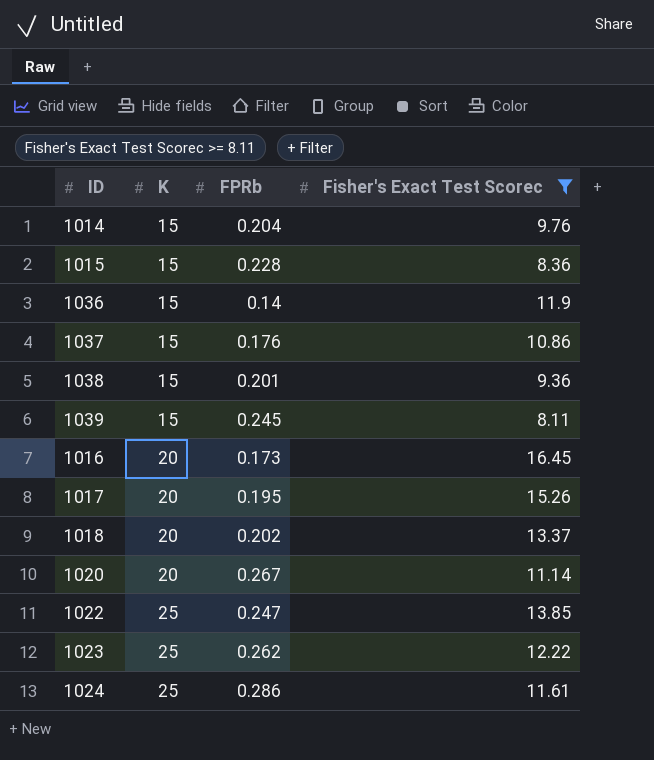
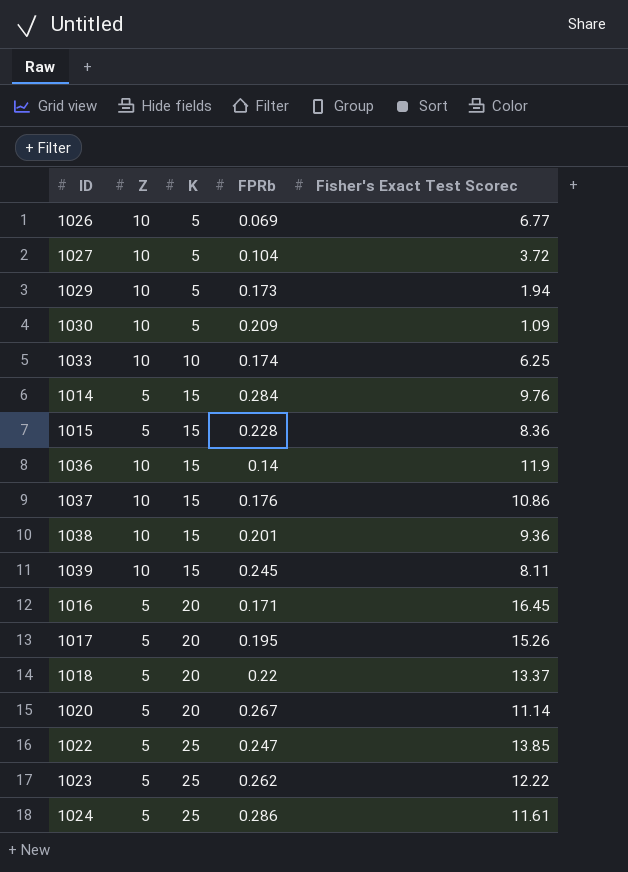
filter: Fisher's Exact Test Scorec >= 8.11 -> none
column Z | position: none -> 2
1014 | FPRb: 0.204 -> 0.284
1016 | FPRb: 0.173 -> 0.171
1018 | FPRb: 0.202 -> 0.22

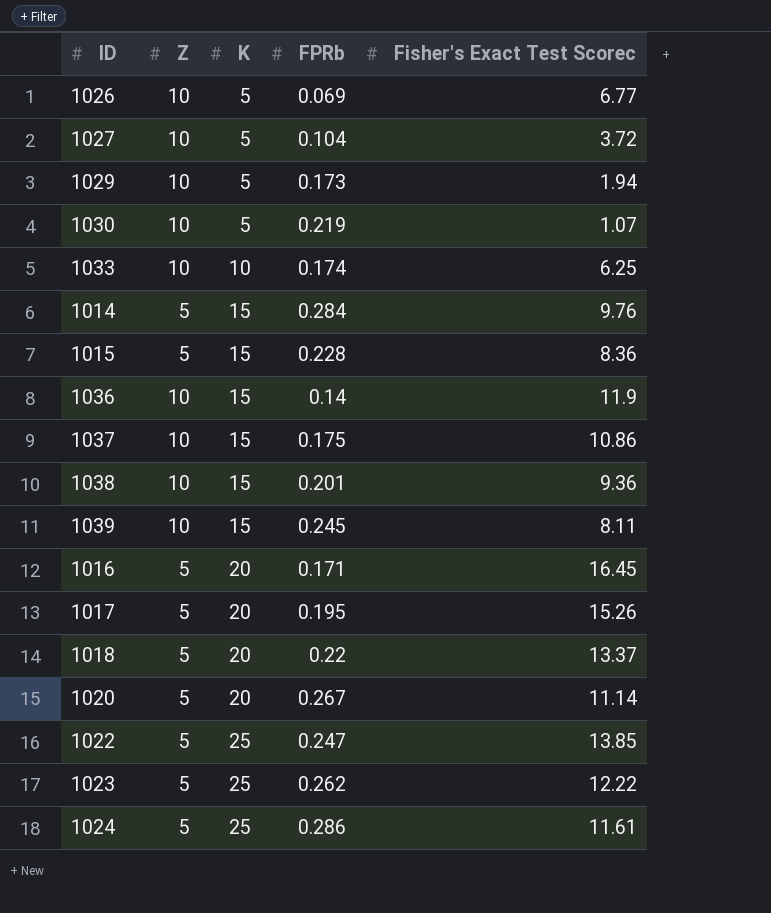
1030 | FPRb: 0.209 -> 0.219
1030 | Fisher's Exact Test Scorec: 1.09 -> 1.07
1037 | FPRb: 0.176 -> 0.175

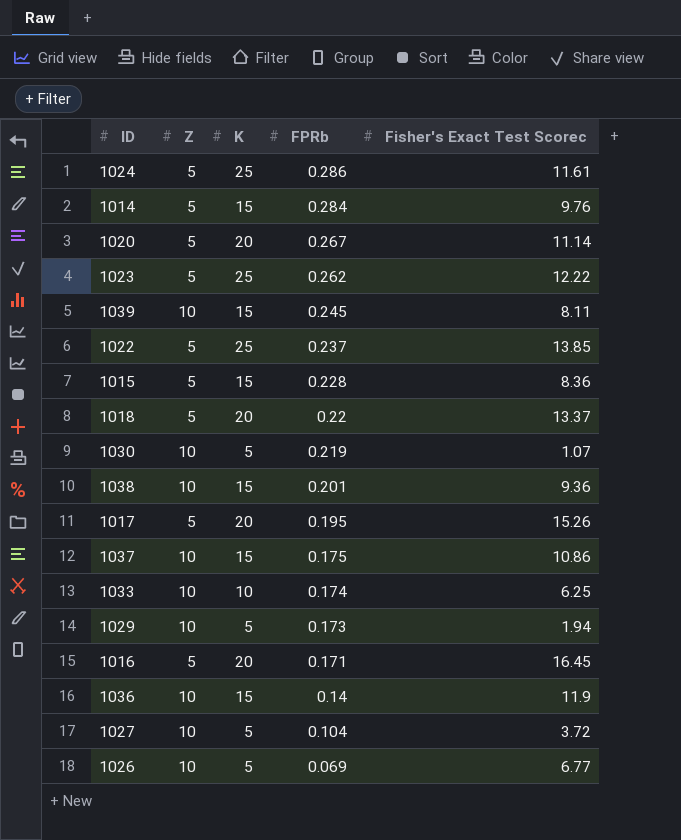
row order: K ascending -> FPRb descending
1022 | FPRb: 0.247 -> 0.237

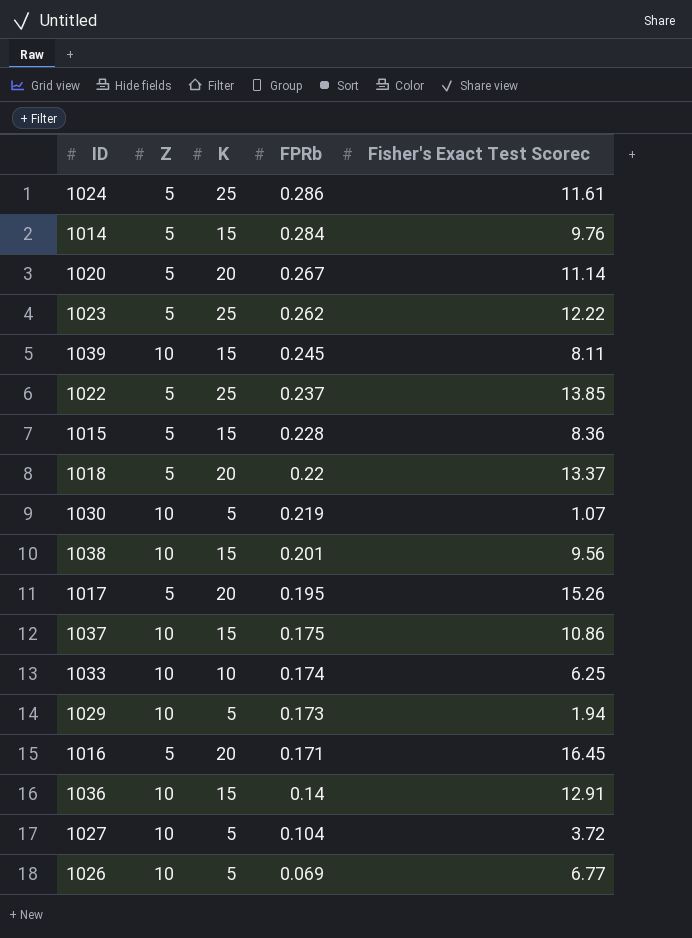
1038 | Fisher's Exact Test Scorec: 9.36 -> 9.56
1036 | Fisher's Exact Test Scorec: 11.9 -> 12.91

